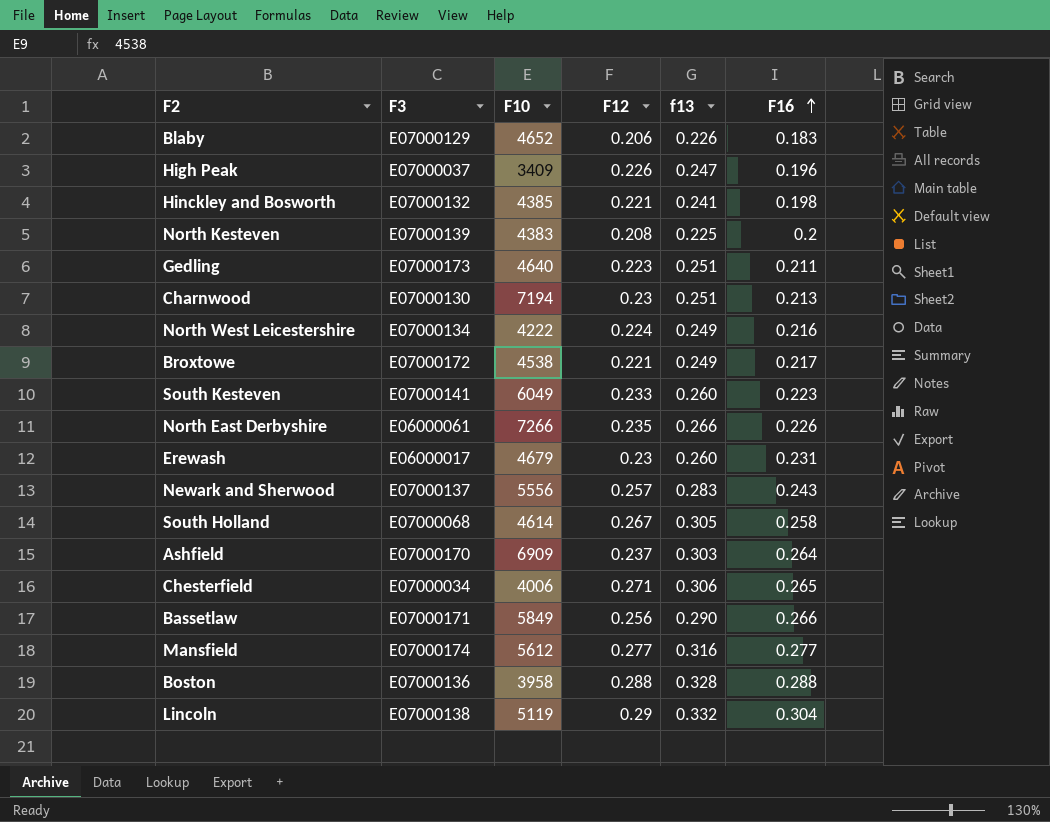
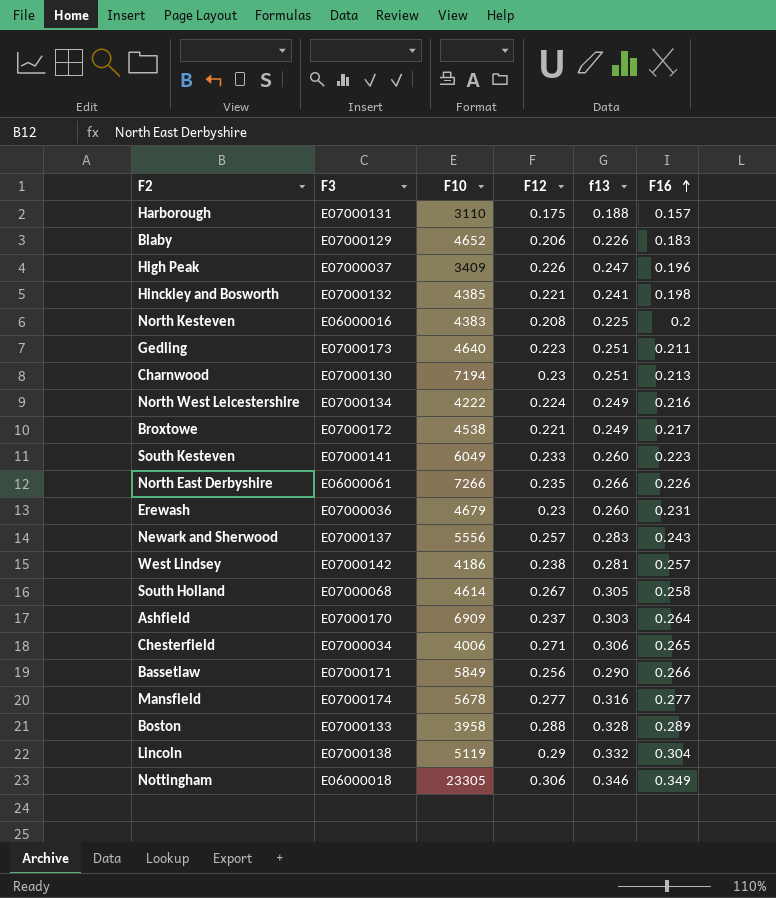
row Harborough: none -> E07000131 | 3110 | 0.175 | 0.188 | 0.157
North Kesteven | F3: E07000139 -> E06000016
Erewash | F3: E06000017 -> E07000036
row West Lindsey: none -> E07000142 | 4186 | 0.238 | 0.281 | 0.257
Mansfield | F10: 5612 -> 5678
Boston | F3: E07000136 -> E07000133
Boston | F16: 0.288 -> 0.289
row Nottingham: none -> E06000018 | 23305 | 0.306 | 0.346 | 0.349

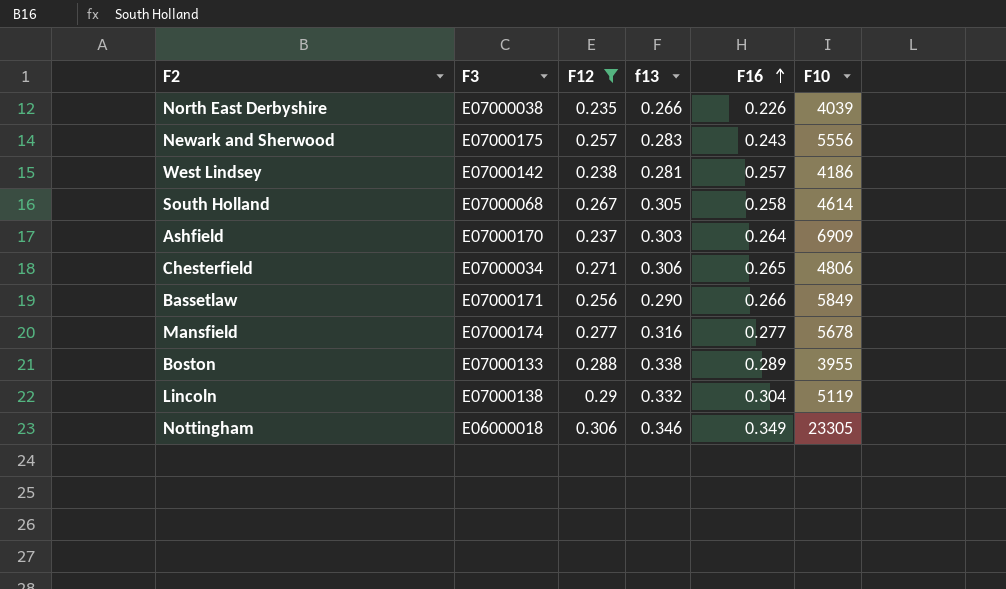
filter: none -> F12 >= 0.235
column F10 | position: 3 -> 6
North East Derbyshire | F3: E06000061 -> E07000038
North East Derbyshire | F10: 7266 -> 4039
Newark and Sherwood | F3: E07000137 -> E07000175
Chesterfield | F10: 4006 -> 4806
Boston | f13: 0.328 -> 0.338
Boston | F10: 3958 -> 3955

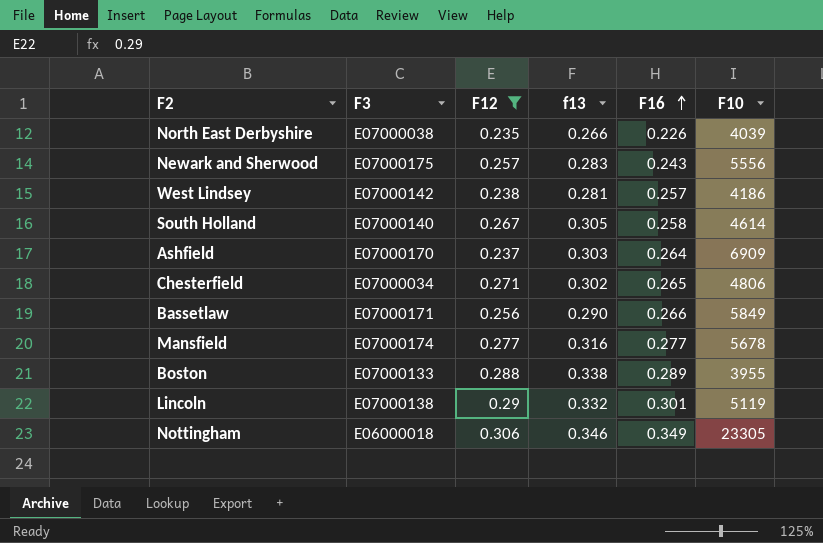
South Holland | F3: E07000068 -> E07000140
Chesterfield | f13: 0.306 -> 0.302
Lincoln | F16: 0.304 -> 0.301

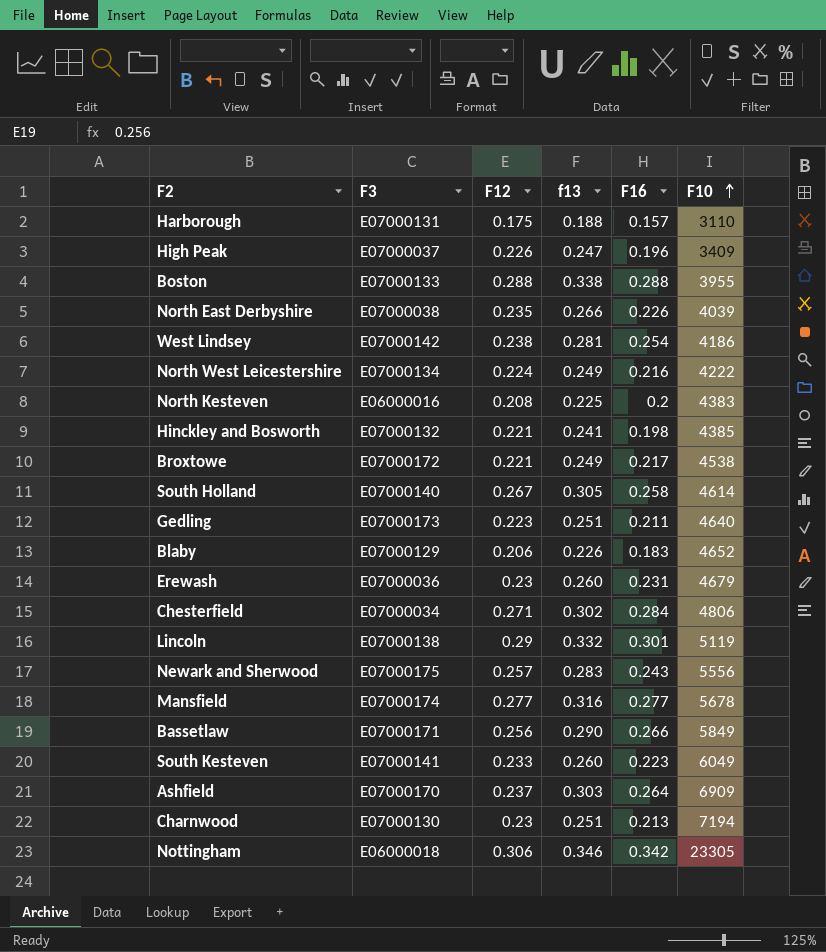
filter: F12 >= 0.235 -> none
row order: F16 ascending -> F10 ascending
Boston | F16: 0.289 -> 0.288
West Lindsey | F16: 0.257 -> 0.254
Chesterfield | F16: 0.265 -> 0.284
Nottingham | F16: 0.349 -> 0.342

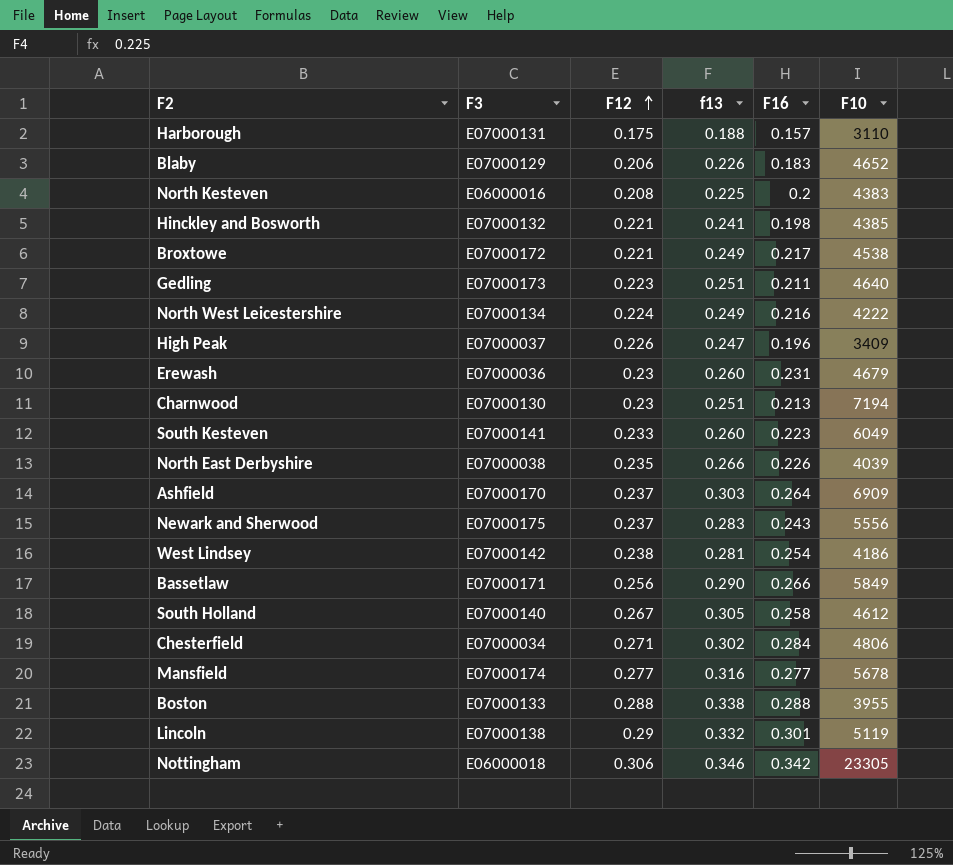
row order: F10 ascending -> F12 ascending
Newark and Sherwood | F12: 0.257 -> 0.237
South Holland | F10: 4614 -> 4612

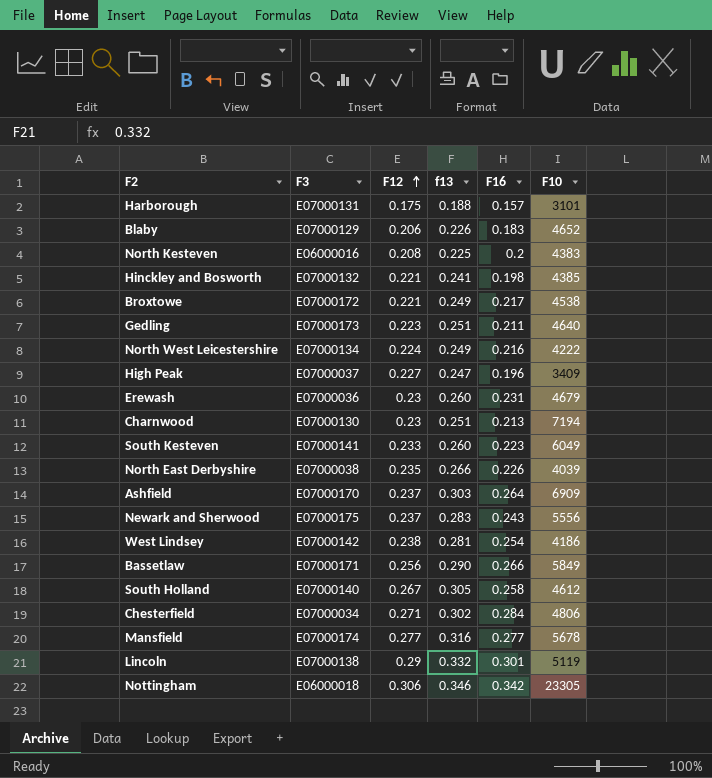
row Boston: E07000133 | 0.288 | 0.338 | 0.288 | 3955 -> none
Harborough | F10: 3110 -> 3101
High Peak | F12: 0.226 -> 0.227

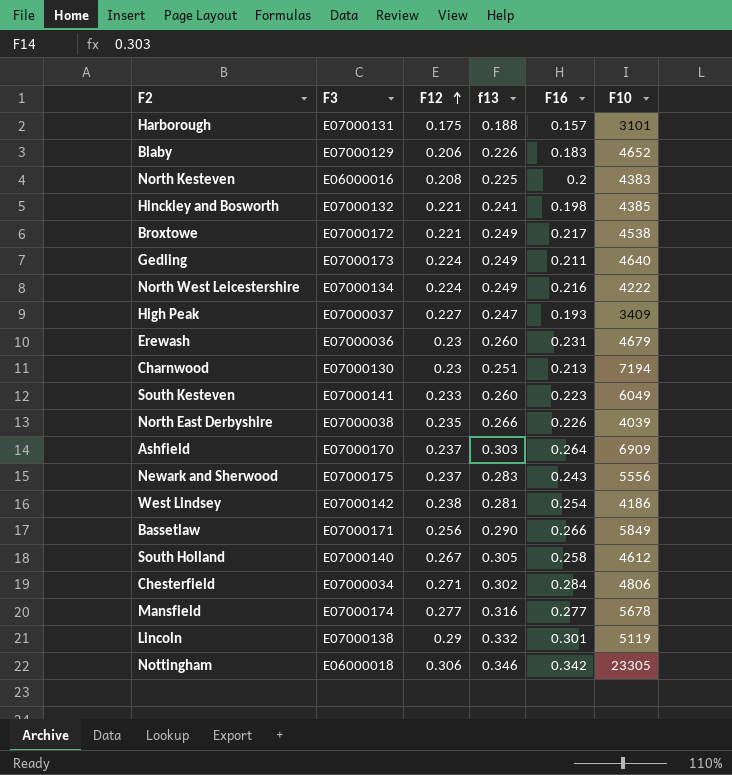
Gedling | F12: 0.223 -> 0.224
Gedling | f13: 0.251 -> 0.249
High Peak | F16: 0.196 -> 0.193

